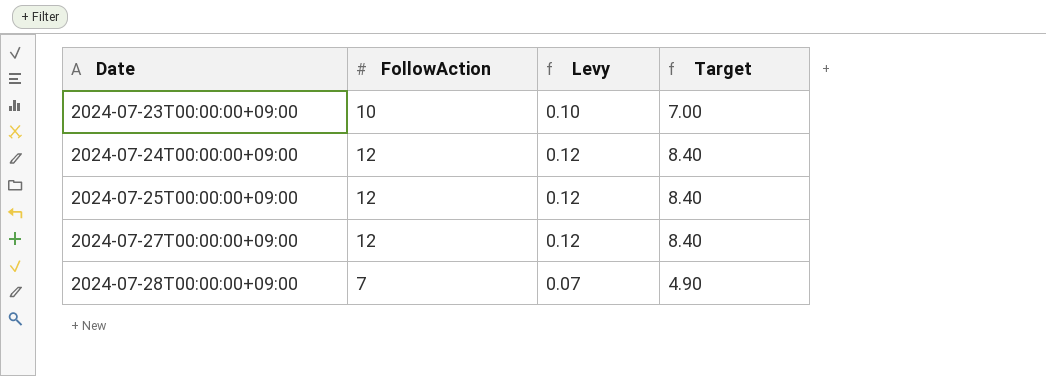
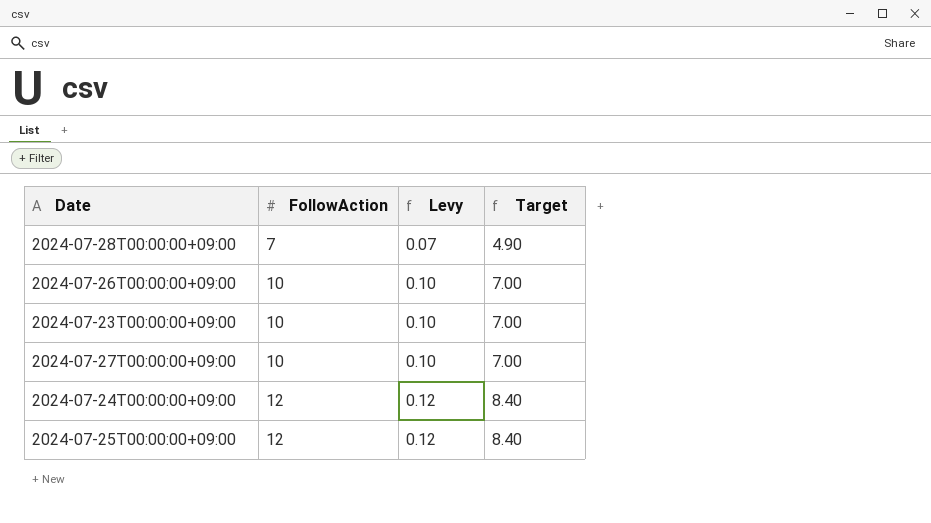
row order: Date ascending -> FollowAction ascending
row 2024-07-26T00:00:00+09:00: none -> 10 | 0.10 | 7.00
2024-07-27T00:00:00+09:00 | FollowAction: 12 -> 10
2024-07-27T00:00:00+09:00 | Levy: 0.12 -> 0.10
2024-07-27T00:00:00+09:00 | Target: 8.40 -> 7.00

